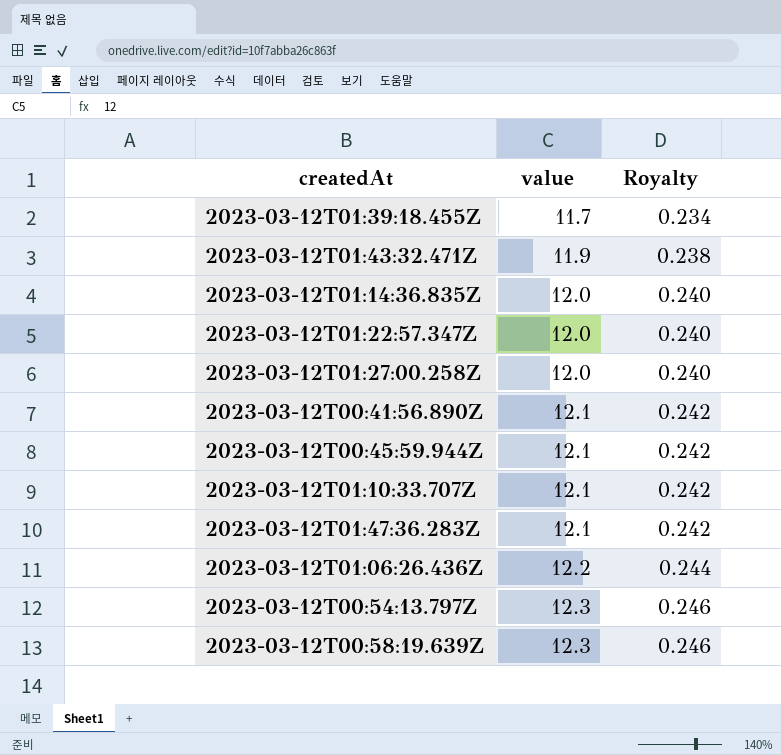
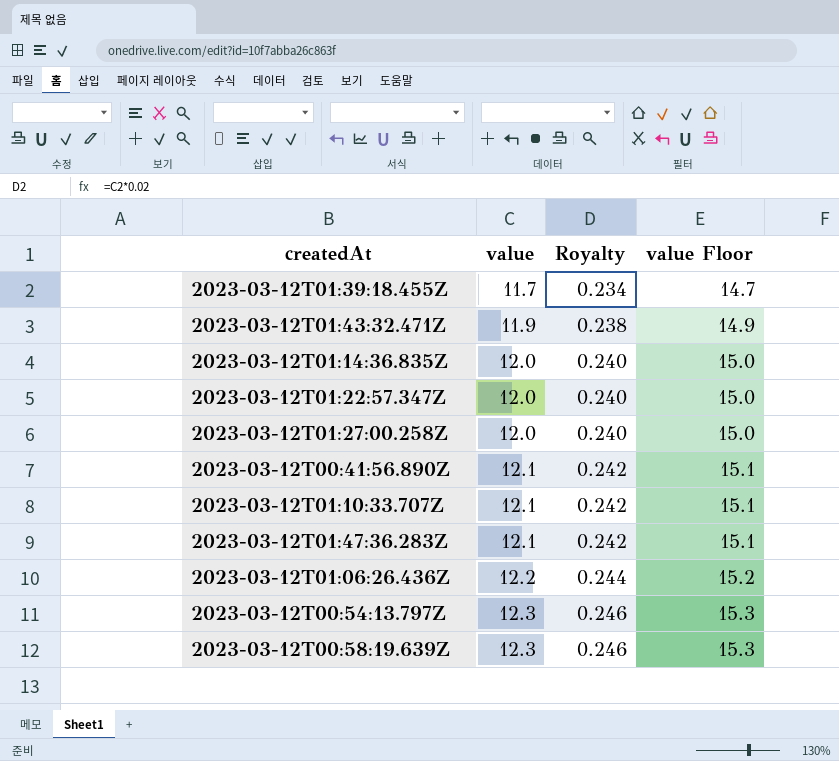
column value Floor | formula: none -> [value] + 3
row 2023-03-12T00:45:59.944Z: 12.1 | 0.242 -> none

